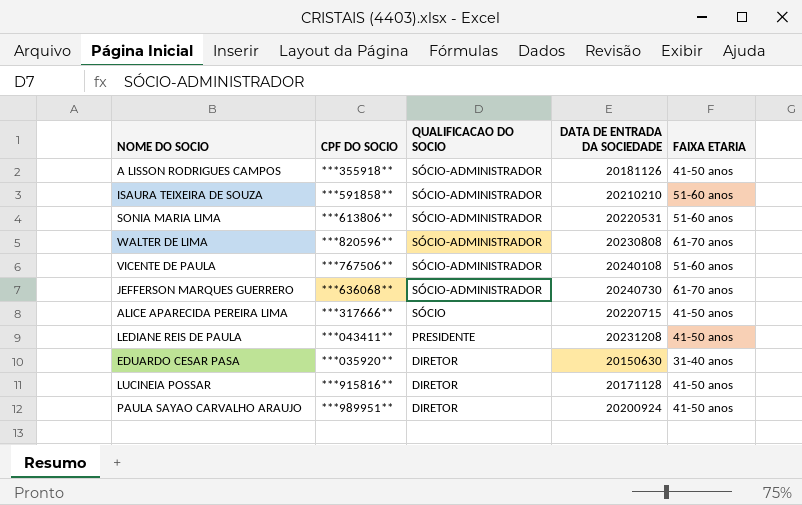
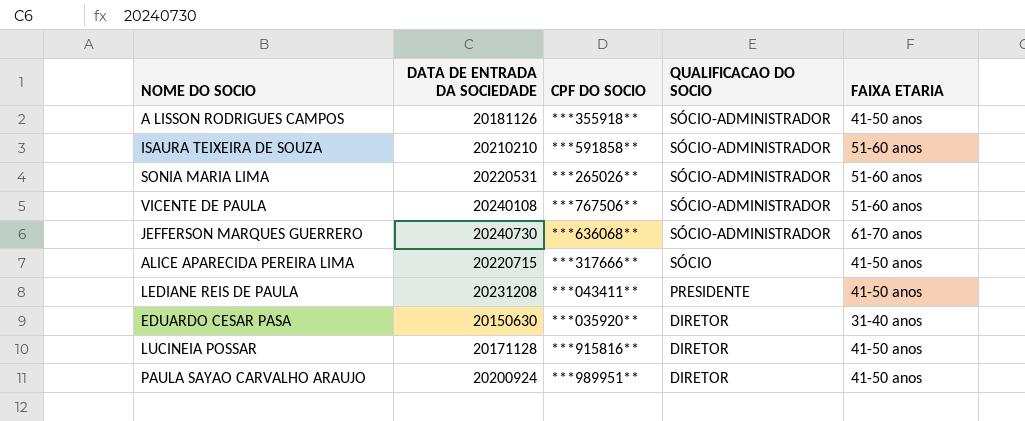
column DATA DE ENTRADA DA SOCIEDADE | position: 4 -> 2
row WALTER DE LIMA: ***820596** | SÓCIO-ADMINISTRADOR | 20230808 | 61-70 anos -> none
SONIA MARIA LIMA | CPF DO SOCIO: ***613806** -> ***265026**

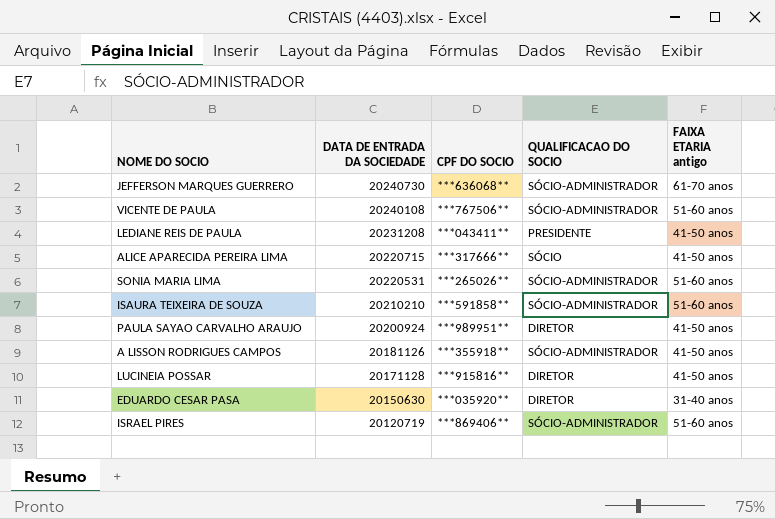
row order: QUALIFICACAO DO SOCIO descending -> DATA DE ENTRADA DA SOCIEDADE descending
column name: FAIXA ETARIA -> FAIXA ETARIA antigo
row ISRAEL PIRES: none -> 20120719 | ***869406** | SÓCIO-ADMINISTRADOR | 51-60 anos

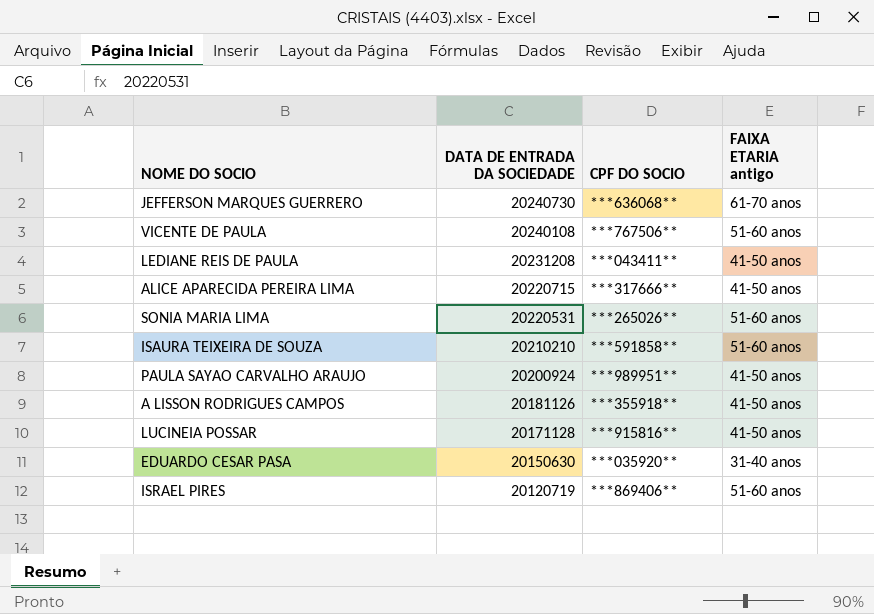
column QUALIFICACAO DO SOCIO | position: 4 -> none

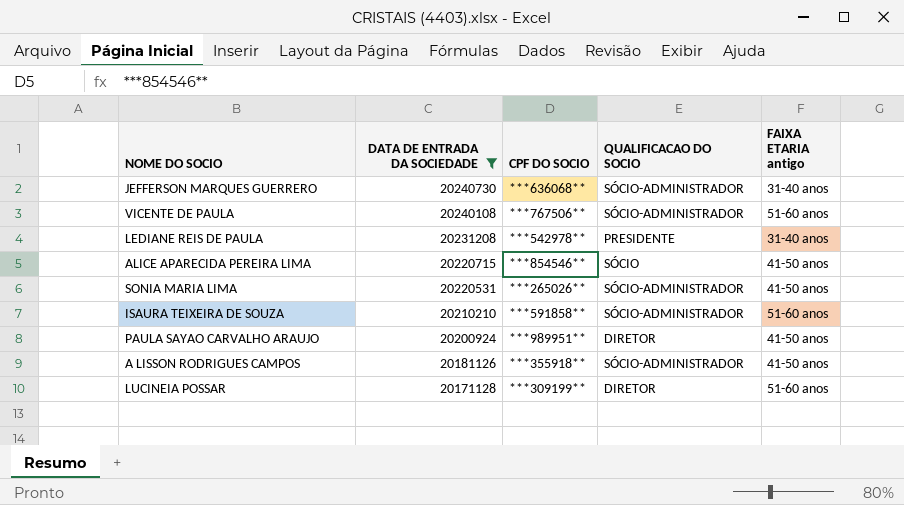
filter: none -> DATA DE ENTRADA DA SOCIEDADE >= 20171128
column QUALIFICACAO DO SOCIO | position: none -> 4
JEFFERSON MARQUES GUERRERO | FAIXA ETARIA antigo: 61-70 anos -> 31-40 anos
LEDIANE REIS DE PAULA | CPF DO SOCIO: ***043411** -> ***542978**
LEDIANE REIS DE PAULA | FAIXA ETARIA antigo: 41-50 anos -> 31-40 anos
ALICE APARECIDA PEREIRA LIMA | CPF DO SOCIO: ***317666** -> ***854546**
SONIA MARIA LIMA | FAIXA ETARIA antigo: 51-60 anos -> 41-50 anos
LUCINEIA POSSAR | CPF DO SOCIO: ***915816** -> ***309199**
LUCINEIA POSSAR | FAIXA ETARIA antigo: 41-50 anos -> 51-60 anos

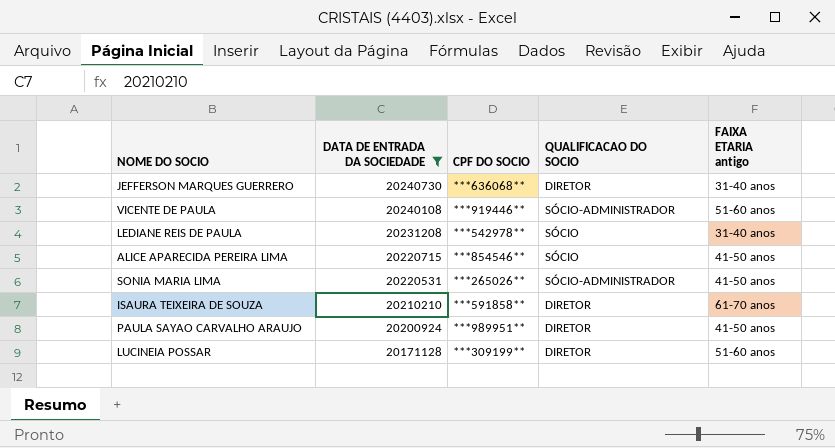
row A LISSON RODRIGUES CAMPOS: 20181126 | ***355918** | SÓCIO-ADMINISTRADOR | 41-50 anos -> none
JEFFERSON MARQUES GUERRERO | QUALIFICACAO DO SOCIO: SÓCIO-ADMINISTRADOR -> DIRETOR
VICENTE DE PAULA | CPF DO SOCIO: ***767506** -> ***919446**
LEDIANE REIS DE PAULA | QUALIFICACAO DO SOCIO: PRESIDENTE -> SÓCIO
ISAURA TEIXEIRA DE SOUZA | QUALIFICACAO DO SOCIO: SÓCIO-ADMINISTRADOR -> DIRETOR
ISAURA TEIXEIRA DE SOUZA | FAIXA ETARIA antigo: 51-60 anos -> 61-70 anos

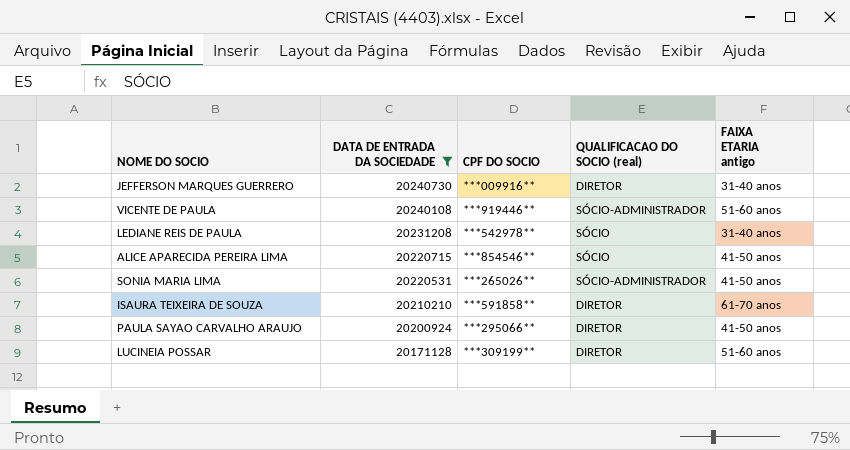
column name: QUALIFICACAO DO SOCIO -> QUALIFICACAO DO SOCIO (real)
JEFFERSON MARQUES GUERRERO | CPF DO SOCIO: ***636068** -> ***009916**
PAULA SAYAO CARVALHO ARAUJO | CPF DO SOCIO: ***989951** -> ***295066**

